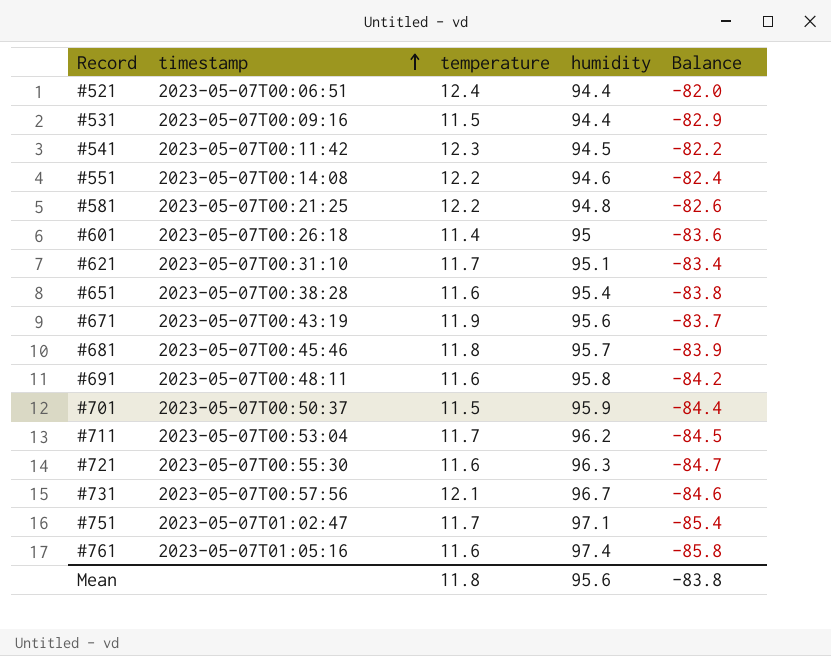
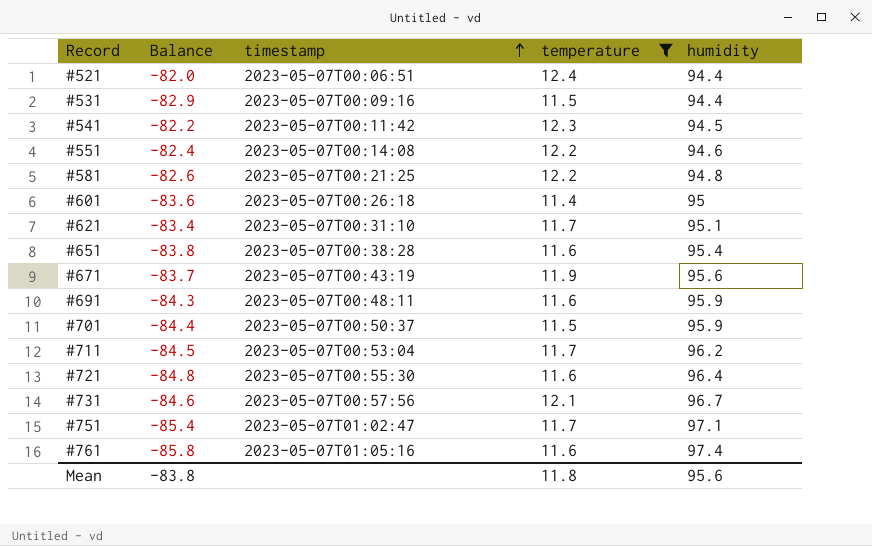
filter: none -> temperature != 11.8
column Balance | position: 5 -> 2
#691 | Balance: -84.2 -> -84.3
#691 | humidity: 95.8 -> 95.9
#721 | Balance: -84.7 -> -84.8
#721 | humidity: 96.3 -> 96.4

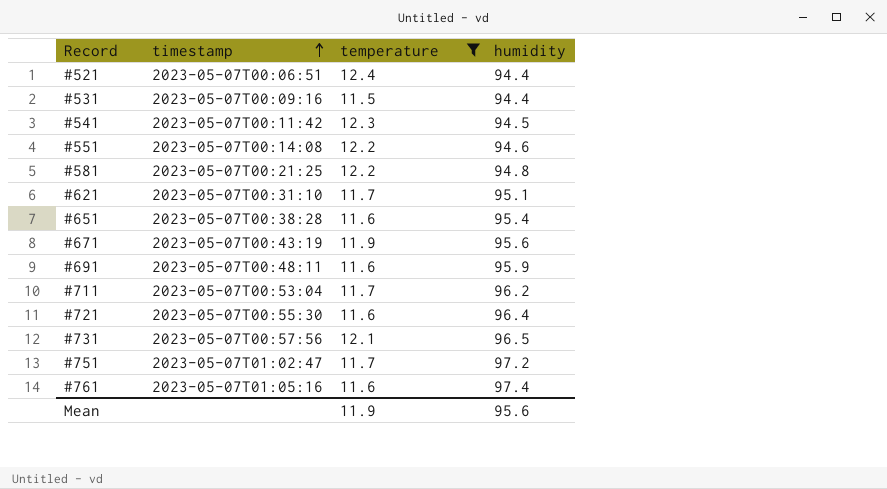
column Balance | formula: [temperature] - [humidity] -> none
row #601: -83.6 | 2023-05-07T00:26:18 | 11.4 | 95 -> none
row #701: -84.4 | 2023-05-07T00:50:37 | 11.5 | 95.9 -> none
#731 | humidity: 96.7 -> 96.5
#751 | humidity: 97.1 -> 97.2
Mean | temperature: 11.8 -> 11.9

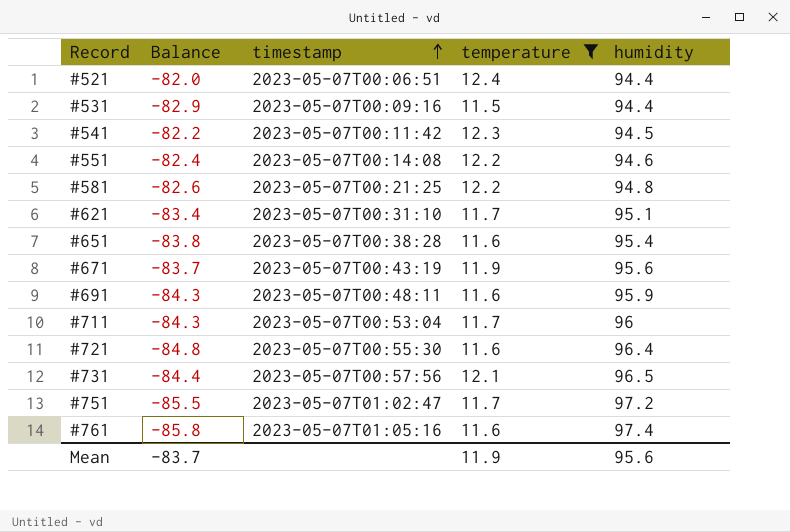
column Balance | formula: none -> [temperature] - [humidity]
#711 | humidity: 96.2 -> 96

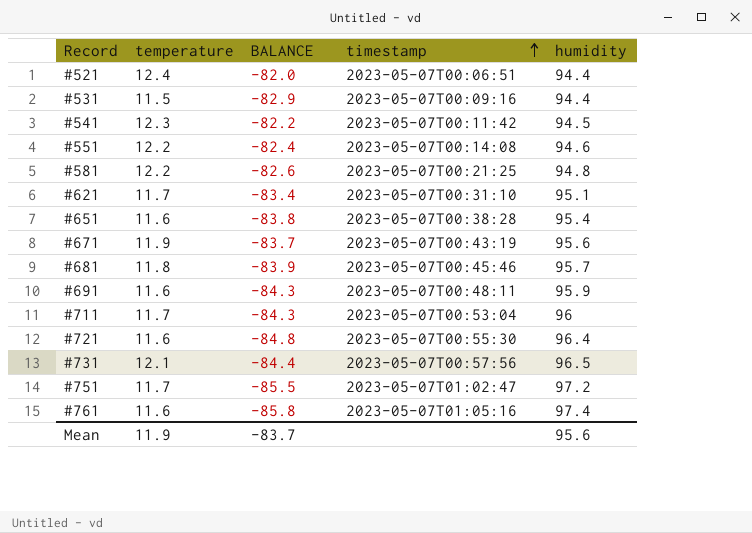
filter: temperature != 11.8 -> none
column temperature | position: 4 -> 2
column name: Balance -> BALANCE

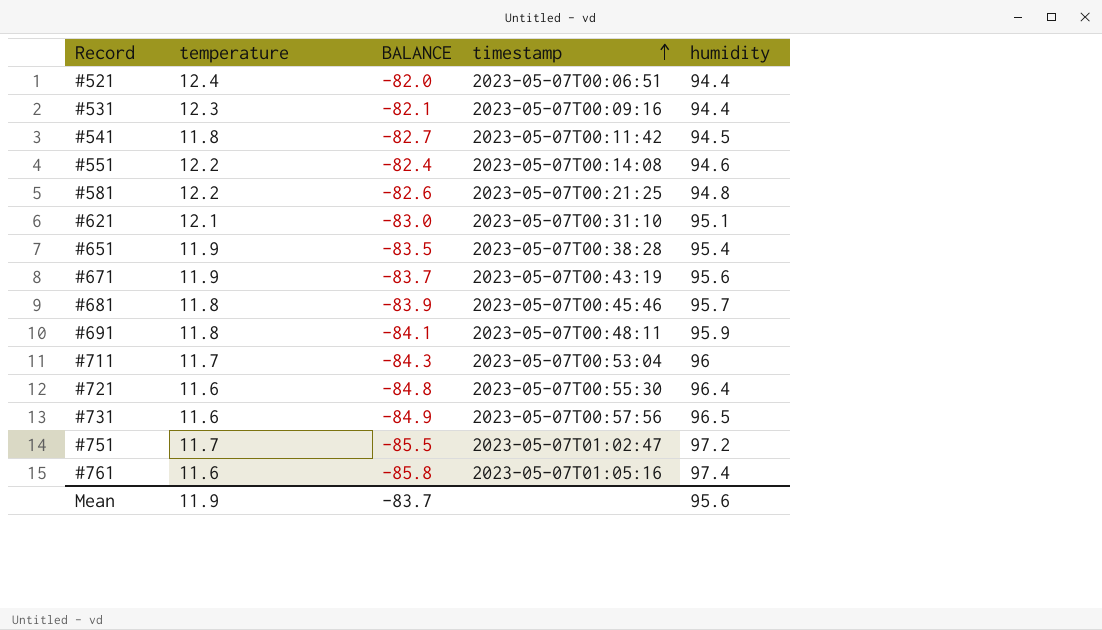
#531 | temperature: 11.5 -> 12.3
#531 | BALANCE: -82.9 -> -82.1
#541 | temperature: 12.3 -> 11.8
#541 | BALANCE: -82.2 -> -82.7
#621 | temperature: 11.7 -> 12.1
#621 | BALANCE: -83.4 -> -83.0
#651 | temperature: 11.6 -> 11.9
#651 | BALANCE: -83.8 -> -83.5
#691 | temperature: 11.6 -> 11.8
#691 | BALANCE: -84.3 -> -84.1
#731 | temperature: 12.1 -> 11.6
#731 | BALANCE: -84.4 -> -84.9

